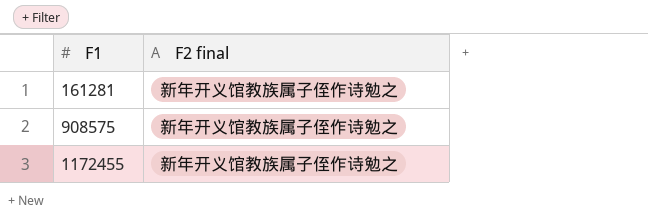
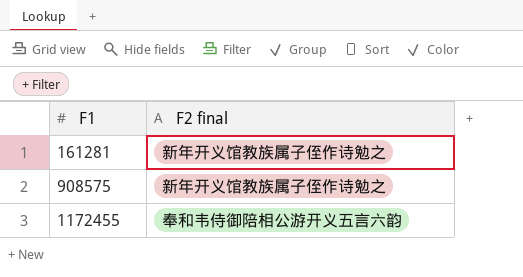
1172455 | F2 final: 新年开义馆教族属子侄作诗勉之 -> 奉和韦侍御陪相公游开义五言六韵

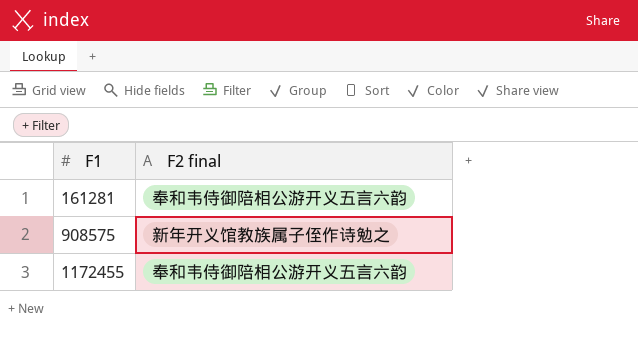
161281 | F2 final: 新年开义馆教族属子侄作诗勉之 -> 奉和韦侍御陪相公游开义五言六韵

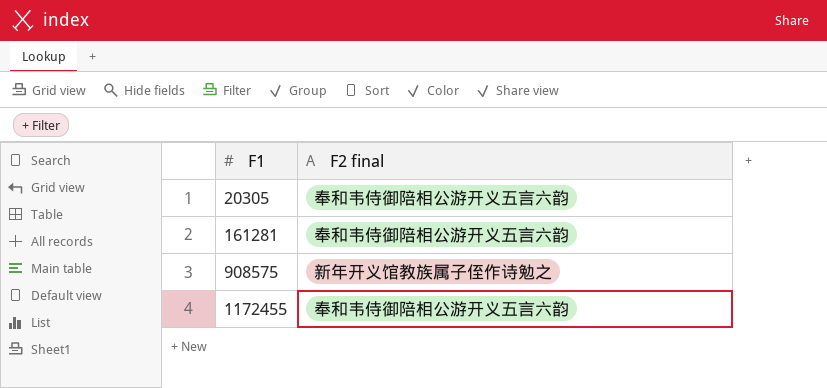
row 20305: none -> 奉和韦侍御陪相公游开义五言六韵

